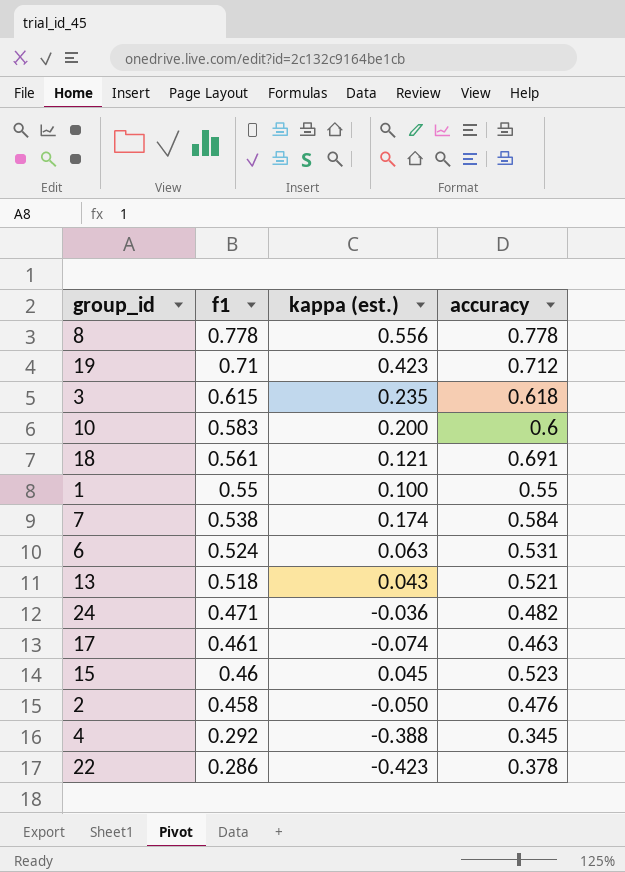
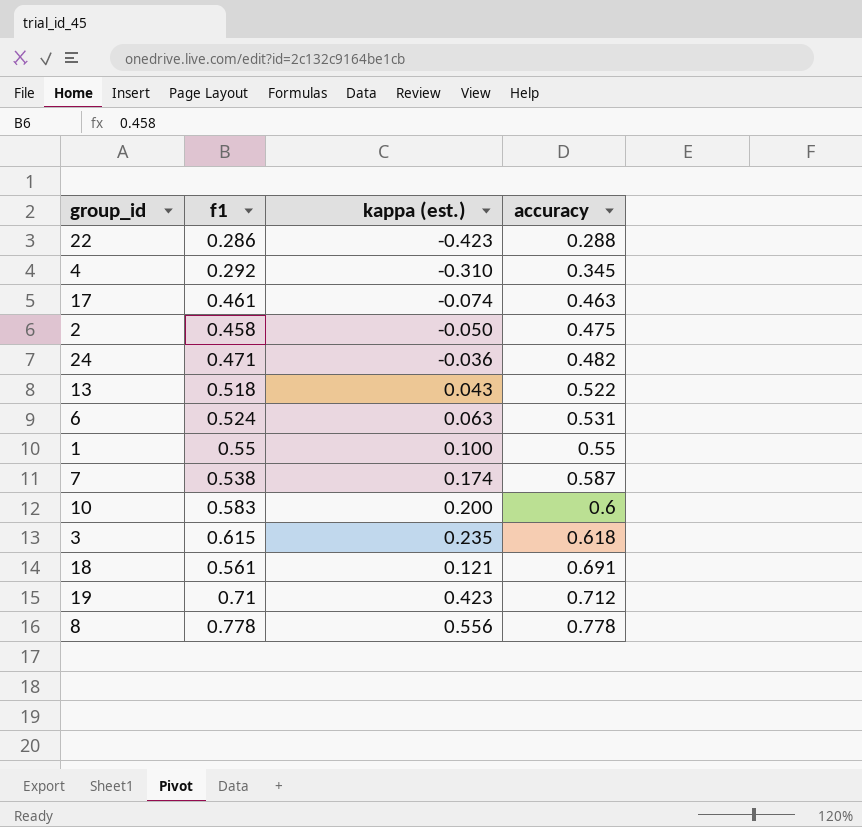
row order: f1 descending -> accuracy ascending
row 15: 0.46 | 0.045 | 0.523 -> none
22 | accuracy: 0.378 -> 0.288
4 | kappa (est.): -0.388 -> -0.310
2 | accuracy: 0.476 -> 0.475
13 | accuracy: 0.521 -> 0.522
7 | accuracy: 0.584 -> 0.587

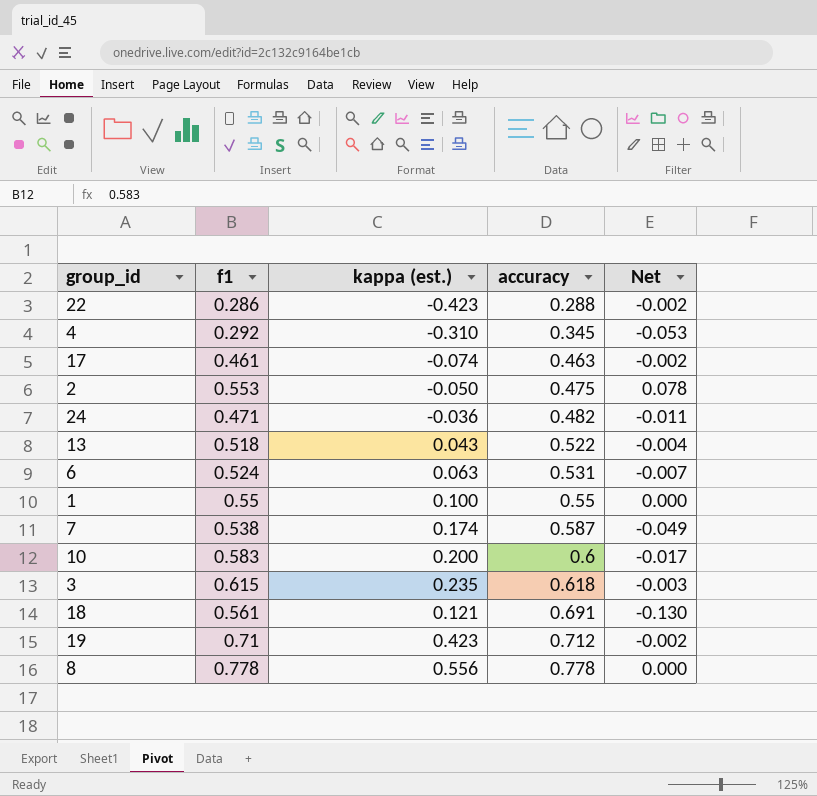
column Net | formula: none -> [f1] - [accuracy]
2 | f1: 0.458 -> 0.553

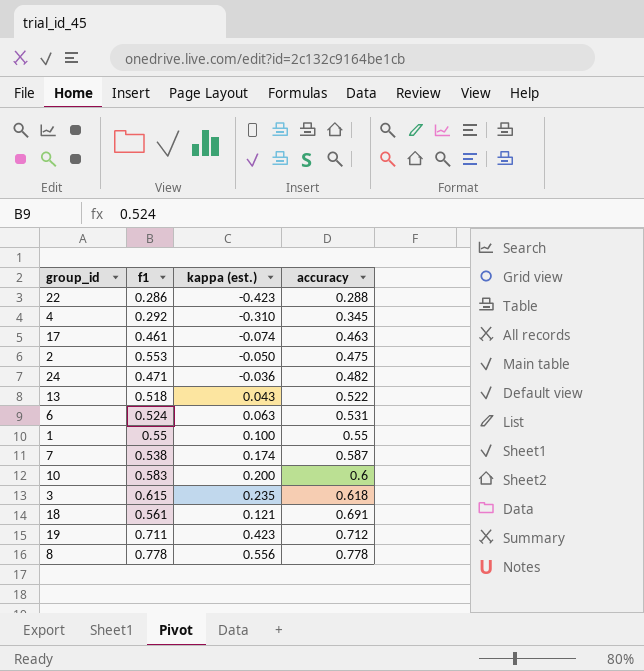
column Net | formula: [f1] - [accuracy] -> none
19 | f1: 0.71 -> 0.711

